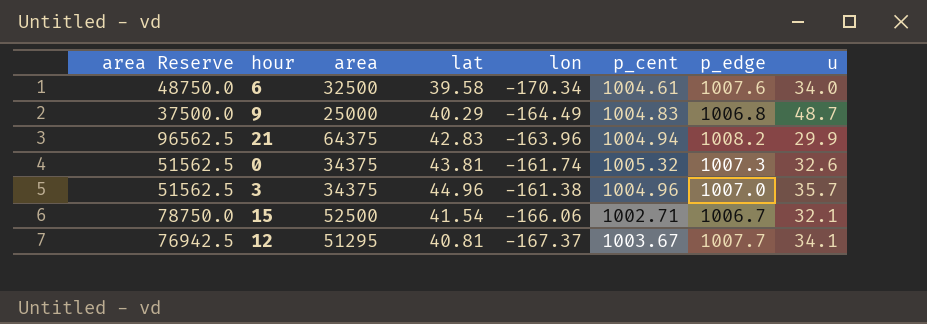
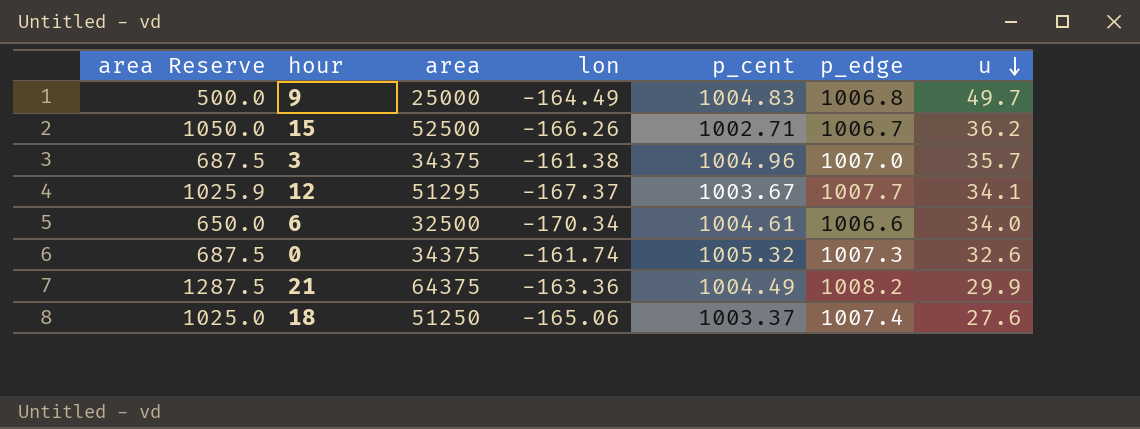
row order: none -> u descending
column lat | position: 4 -> none
column area Reserve | formula: [area] * 1.5 -> [area] * 0.02
9 | u: 48.7 -> 49.7
15 | lon: -166.06 -> -166.26
15 | u: 32.1 -> 36.2
6 | p_edge: 1007.6 -> 1006.6
21 | lon: -163.96 -> -163.36
21 | p_cent: 1004.94 -> 1004.49
row 18: none -> 1025.0 | 51250 | -165.06 | 1003.37 | 1007.4 | 27.6

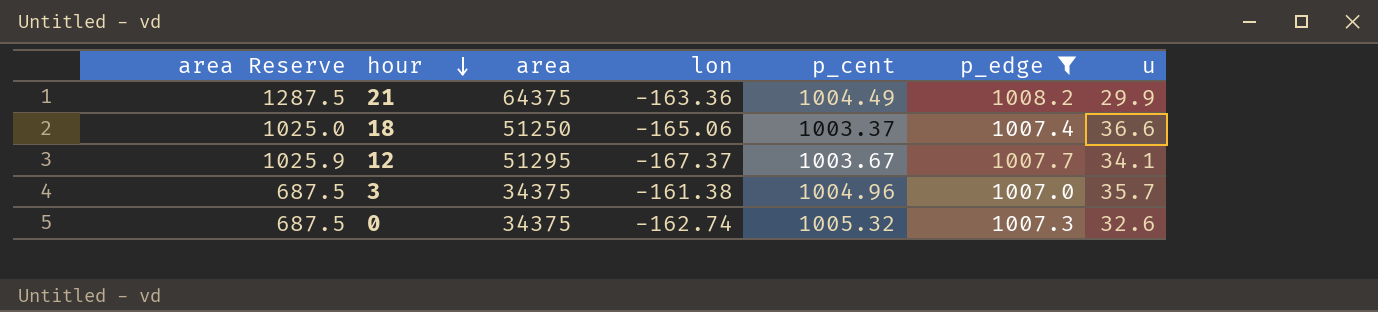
filter: none -> p_edge >= 1007.0
row order: u descending -> hour descending
18 | u: 27.6 -> 36.6
0 | lon: -161.74 -> -162.74

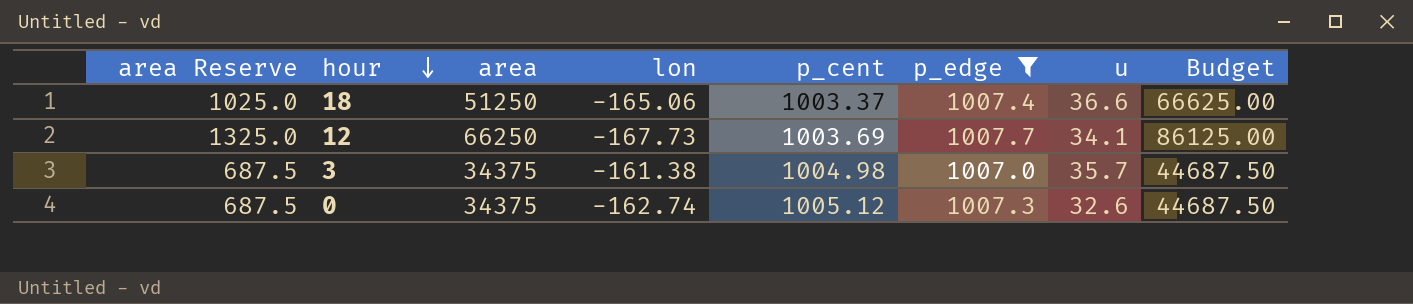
column Budget | formula: none -> [area] * 1.3
row 21: 1287.5 | 64375 | -163.36 | 1004.49 | 1008.2 | 29.9 -> none
12 | area Reserve: 1025.9 -> 1325.0
12 | area: 51295 -> 66250
12 | lon: -167.37 -> -167.73
12 | p_cent: 1003.67 -> 1003.69
3 | p_cent: 1004.96 -> 1004.98
0 | p_cent: 1005.32 -> 1005.12

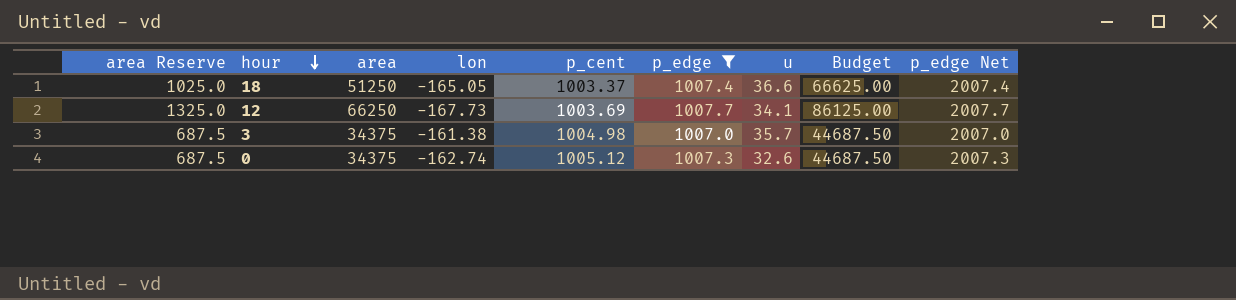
column p_edge Net | formula: none -> [p_edge] + 1000
18 | lon: -165.06 -> -165.05

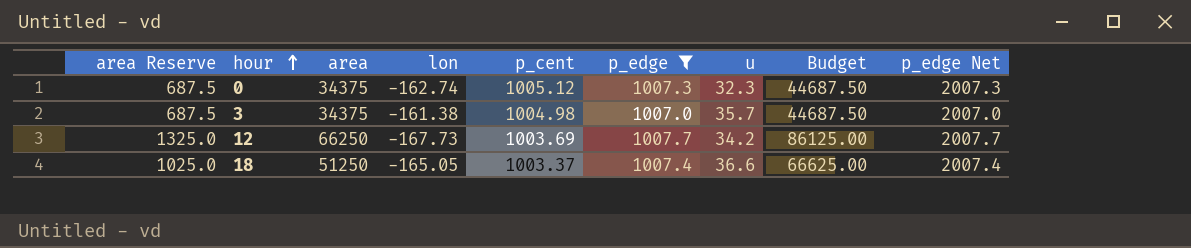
row order: hour descending -> hour ascending
0 | u: 32.6 -> 32.3
12 | u: 34.1 -> 34.2

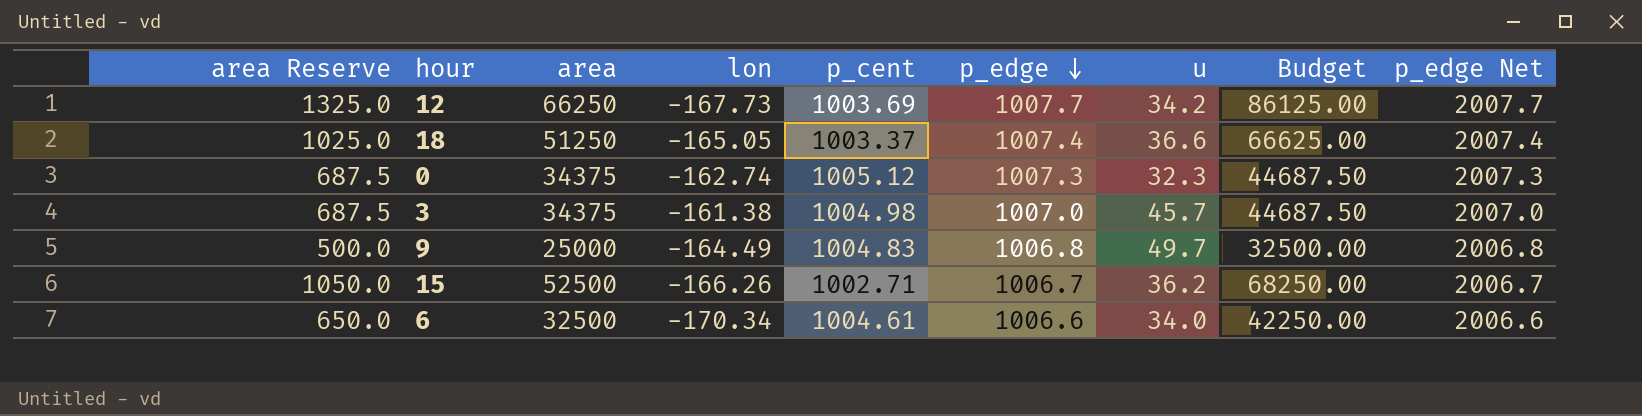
filter: p_edge >= 1007.0 -> none
row order: hour ascending -> p_edge descending
3 | u: 35.7 -> 45.7

